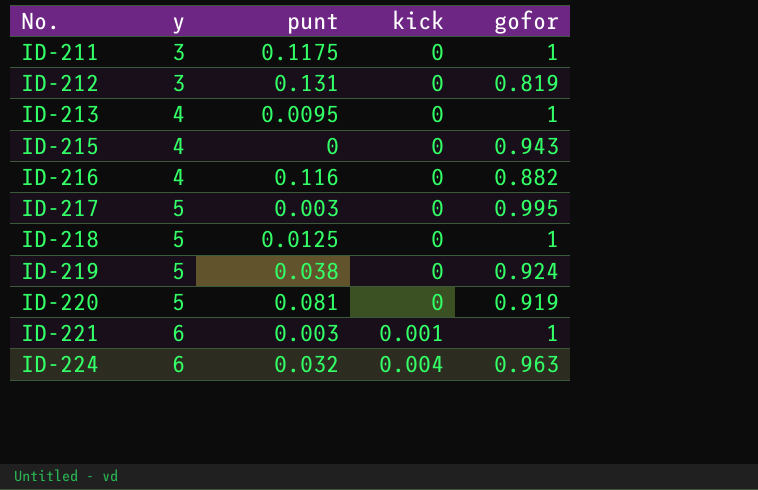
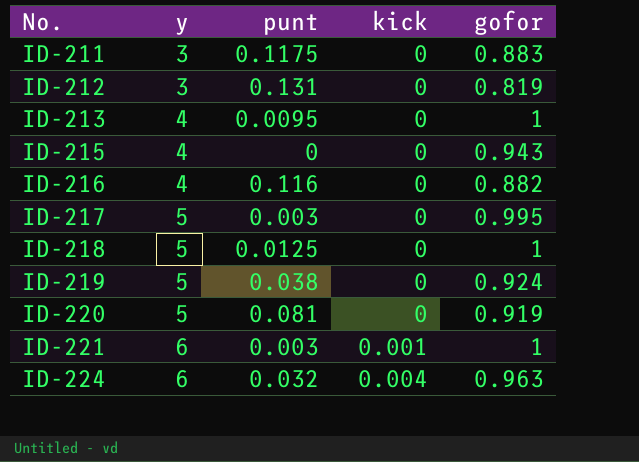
ID-211 | gofor: 1 -> 0.883

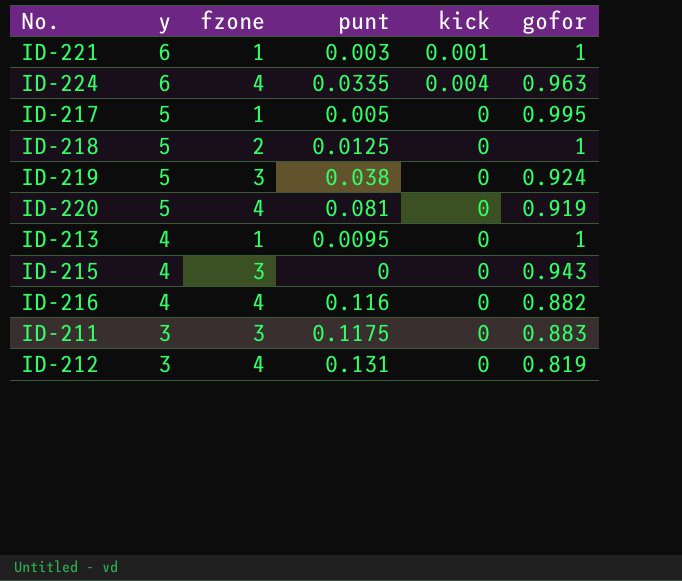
row order: No. ascending -> y descending
column fzone | position: none -> 3
ID-224 | punt: 0.032 -> 0.0335
ID-217 | punt: 0.003 -> 0.005

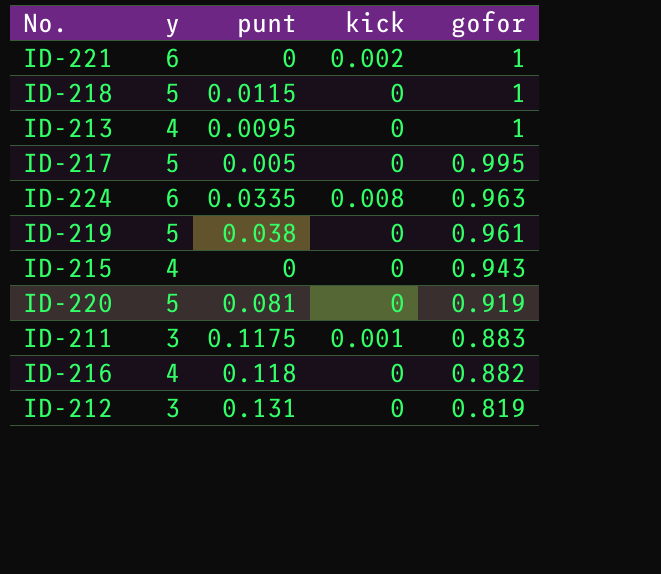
row order: y descending -> gofor descending
column fzone | position: 3 -> none
ID-221 | punt: 0.003 -> 0
ID-221 | kick: 0.001 -> 0.002
ID-218 | punt: 0.0125 -> 0.0115
ID-224 | kick: 0.004 -> 0.008
ID-219 | gofor: 0.924 -> 0.961
ID-211 | kick: 0 -> 0.001
ID-216 | punt: 0.116 -> 0.118

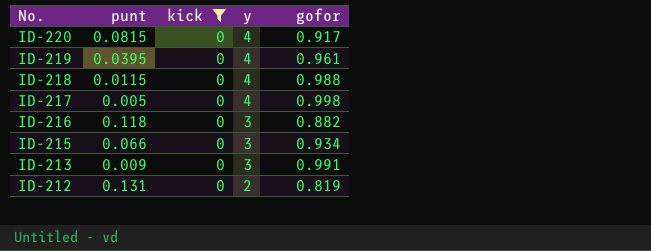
filter: none -> kick = 0
row order: gofor descending -> No. descending
column y | position: 2 -> 4
ID-220 | punt: 0.081 -> 0.0815
ID-220 | y: 5 -> 4
ID-220 | gofor: 0.919 -> 0.917
ID-219 | punt: 0.038 -> 0.0395
ID-219 | y: 5 -> 4
ID-218 | y: 5 -> 4
ID-218 | gofor: 1 -> 0.988
ID-217 | y: 5 -> 4
ID-217 | gofor: 0.995 -> 0.998
ID-216 | y: 4 -> 3
ID-215 | punt: 0 -> 0.066
ID-215 | y: 4 -> 3
ID-215 | gofor: 0.943 -> 0.934
ID-213 | punt: 0.0095 -> 0.009
ID-213 | y: 4 -> 3
ID-213 | gofor: 1 -> 0.991
ID-212 | y: 3 -> 2

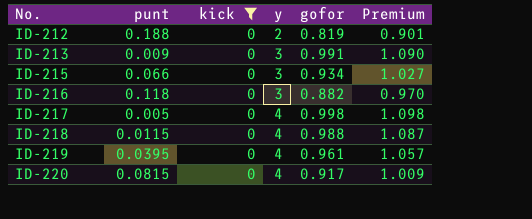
row order: No. descending -> No. ascending
column Premium | formula: none -> [gofor] * 1.1
ID-212 | punt: 0.131 -> 0.188

